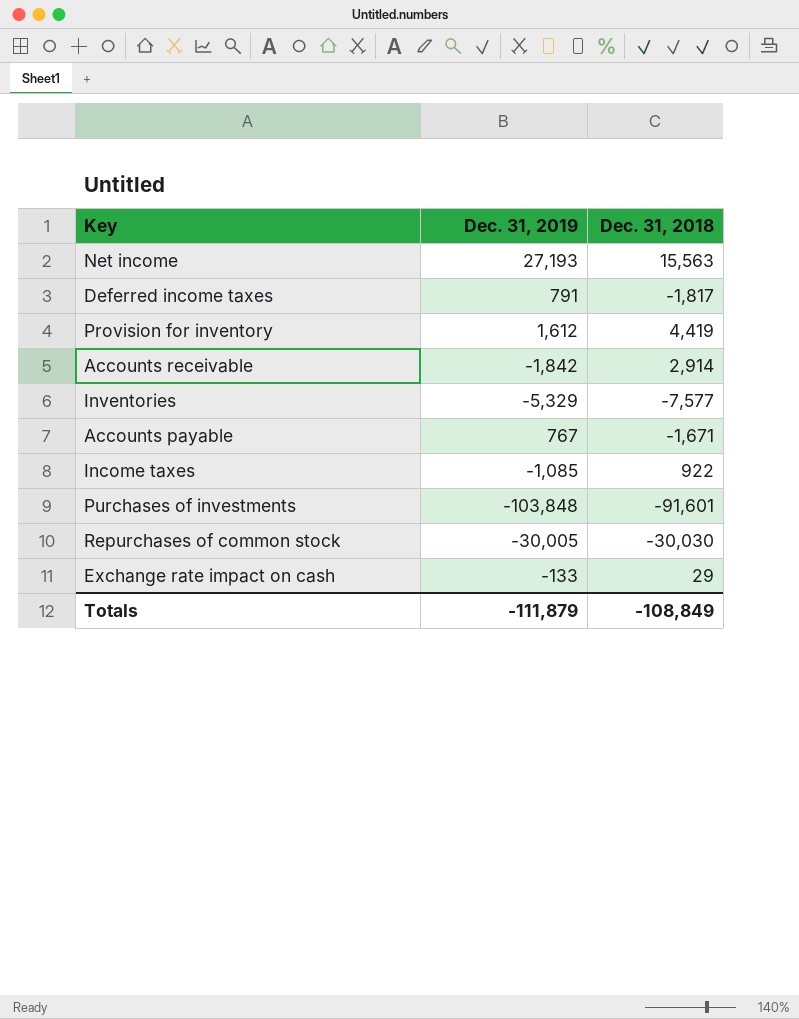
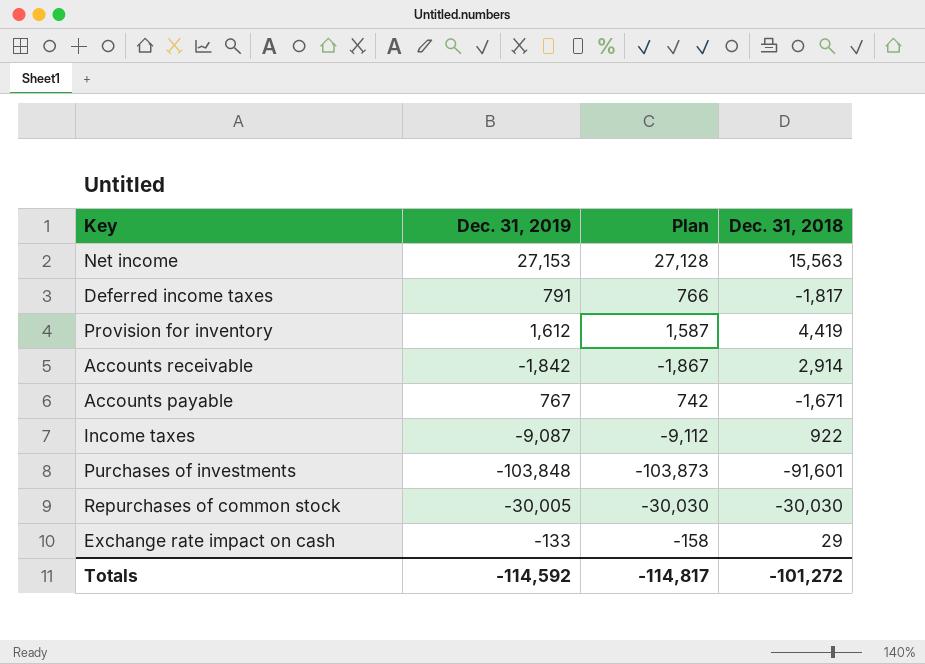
column Plan | formula: none -> [Dec. 31, 2019] - 25
row Inventories: -5,329 | -7,577 -> none
Net income | Dec. 31, 2019: 27,193 -> 27,153
Income taxes | Dec. 31, 2019: -1,085 -> -9,087
Totals | Dec. 31, 2019: -111,879 -> -114,592
Totals | Dec. 31, 2018: -108,849 -> -101,272

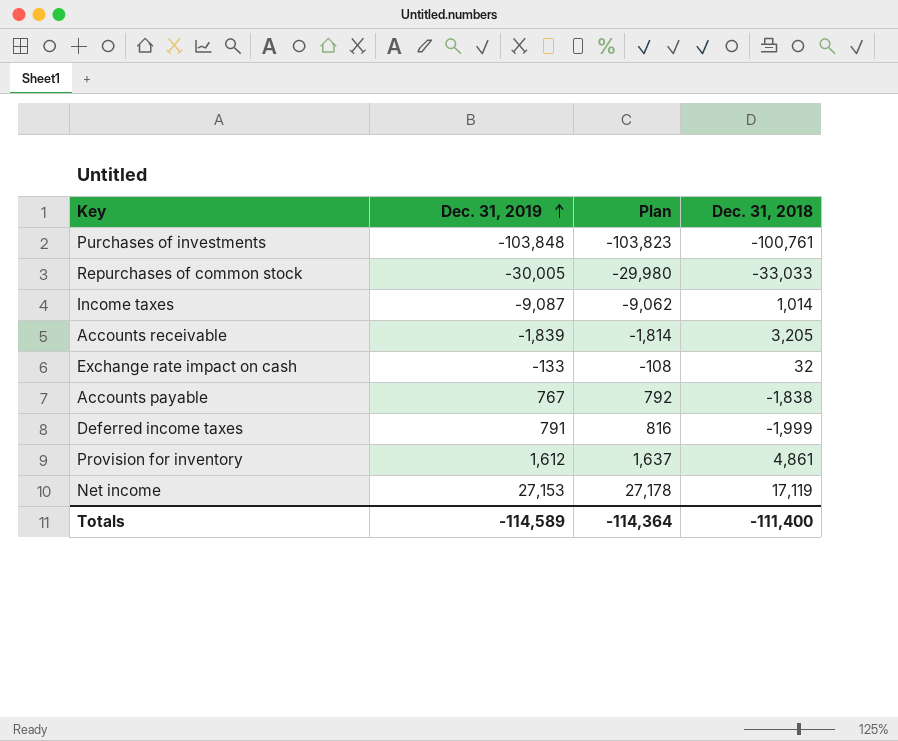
row order: none -> Dec. 31, 2019 ascending
column Plan | formula: [Dec. 31, 2019] - 25 -> [Dec. 31, 2019] + 25
Purchases of investments | Dec. 31, 2018: -91,601 -> -100,761
Repurchases of common stock | Dec. 31, 2018: -30,030 -> -33,033
Income taxes | Dec. 31, 2018: 922 -> 1,014
Accounts receivable | Dec. 31, 2019: -1,842 -> -1,839
Accounts receivable | Dec. 31, 2018: 2,914 -> 3,205
Exchange rate impact on cash | Dec. 31, 2018: 29 -> 32
Accounts payable | Dec. 31, 2018: -1,671 -> -1,838
Deferred income taxes | Dec. 31, 2018: -1,817 -> -1,999
Provision for inventory | Dec. 31, 2018: 4,419 -> 4,861
Net income | Dec. 31, 2018: 15,563 -> 17,119
Totals | Dec. 31, 2019: -114,592 -> -114,589
Totals | Plan: -114,817 -> -114,364
Totals | Dec. 31, 2018: -101,272 -> -111,400

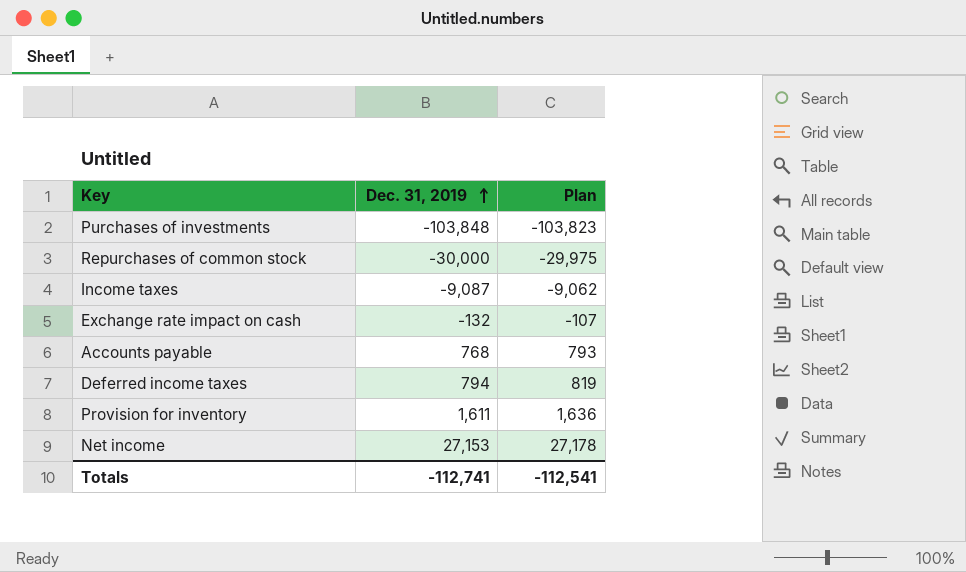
column Dec. 31, 2018 | position: 4 -> none
row Accounts receivable: -1,839 | -1,814 | 3,205 -> none
Repurchases of common stock | Dec. 31, 2019: -30,005 -> -30,000
Repurchases of common stock | Plan: -29,980 -> -29,975
Exchange rate impact on cash | Dec. 31, 2019: -133 -> -132
Exchange rate impact on cash | Plan: -108 -> -107
Accounts payable | Dec. 31, 2019: 767 -> 768
Accounts payable | Plan: 792 -> 793
Deferred income taxes | Dec. 31, 2019: 791 -> 794
Deferred income taxes | Plan: 816 -> 819
Provision for inventory | Dec. 31, 2019: 1,612 -> 1,611
Provision for inventory | Plan: 1,637 -> 1,636
Totals | Dec. 31, 2019: -114,589 -> -112,741
Totals | Plan: -114,364 -> -112,541

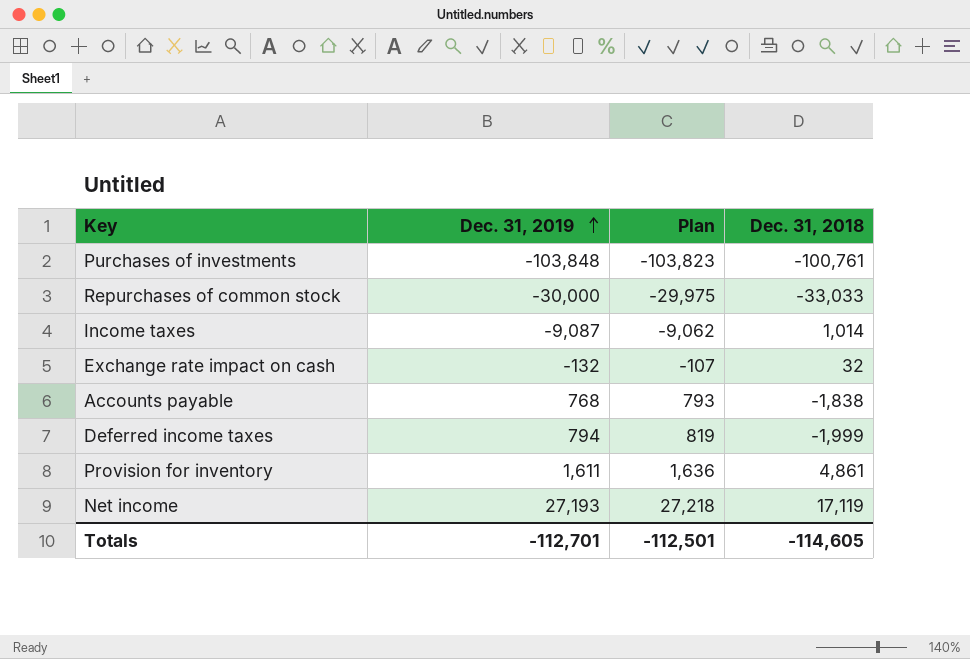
column Dec. 31, 2018 | position: none -> 4
Net income | Dec. 31, 2019: 27,153 -> 27,193
Net income | Plan: 27,178 -> 27,218
Totals | Dec. 31, 2019: -112,741 -> -112,701
Totals | Plan: -112,541 -> -112,501

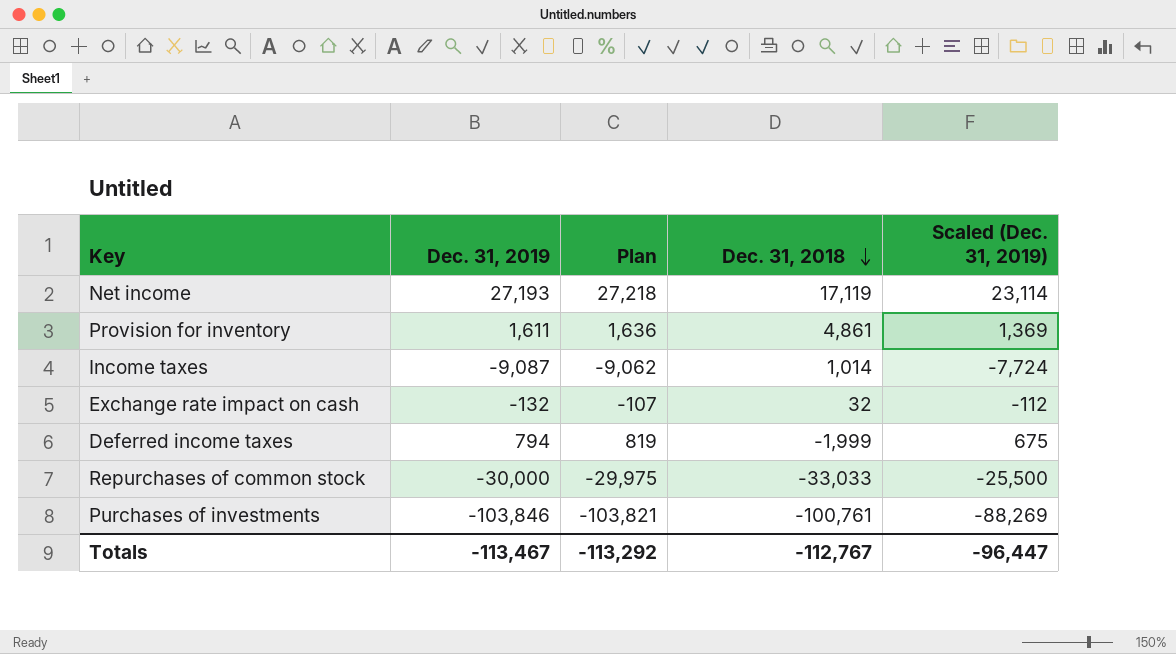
row order: Dec. 31, 2019 ascending -> Dec. 31, 2018 descending
column Scaled (Dec. 31, 2019) | formula: none -> [Dec. 31, 2019] * 0.85
row Accounts payable: 768 | 793 | -1,838 -> none
Purchases of investments | Dec. 31, 2019: -103,848 -> -103,846
Purchases of investments | Plan: -103,823 -> -103,821
Totals | Dec. 31, 2019: -112,701 -> -113,467
Totals | Plan: -112,501 -> -113,292
Totals | Dec. 31, 2018: -114,605 -> -112,767

